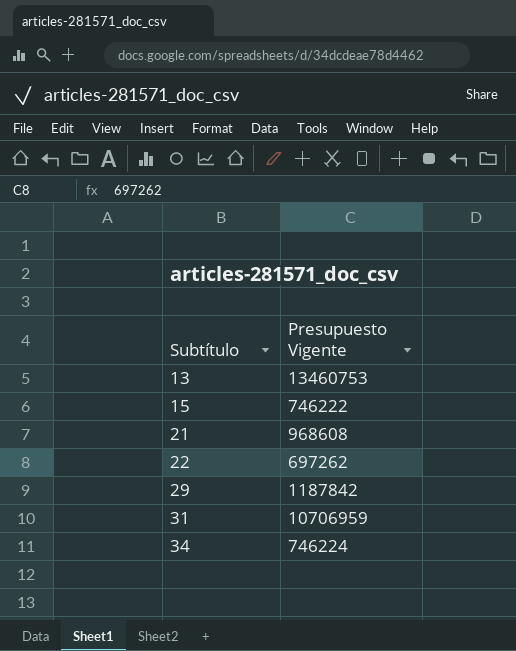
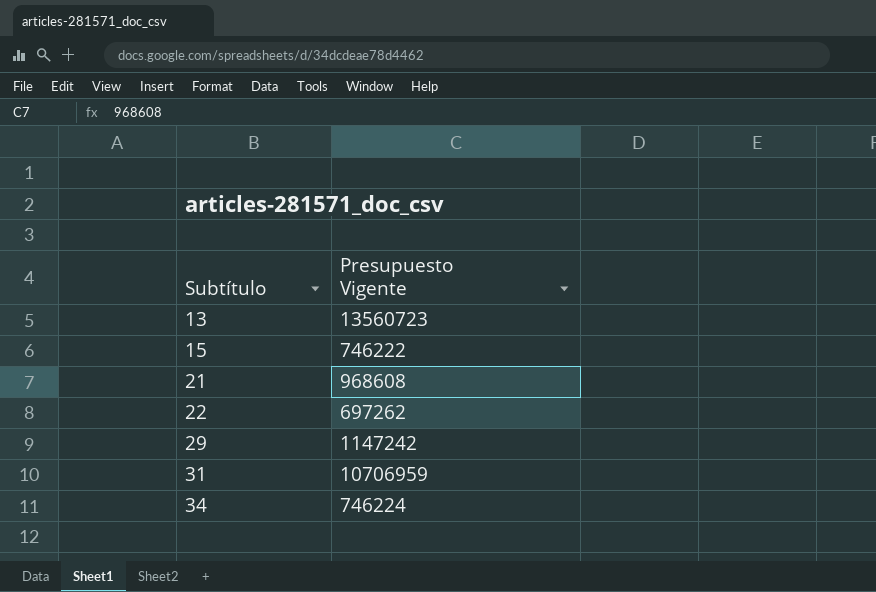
13 | Presupuesto Vigente: 13460753 -> 13560723
29 | Presupuesto Vigente: 1187842 -> 1147242

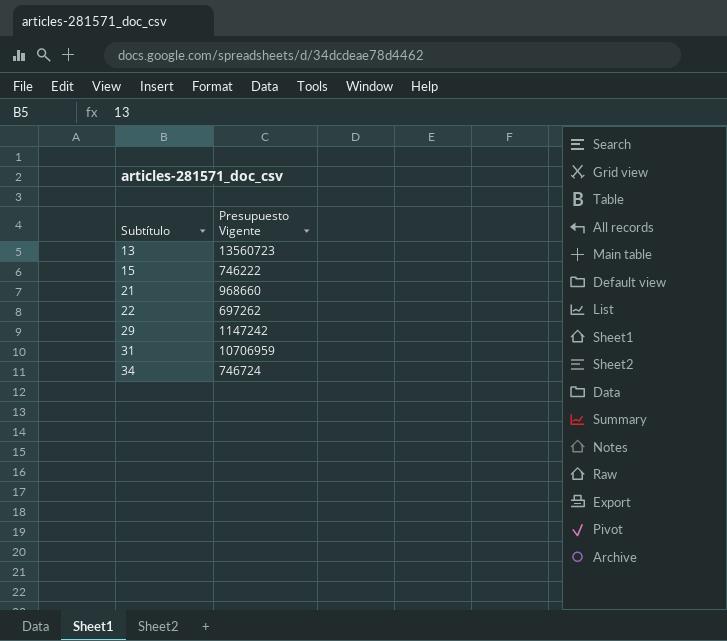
21 | Presupuesto Vigente: 968608 -> 968660
34 | Presupuesto Vigente: 746224 -> 746724

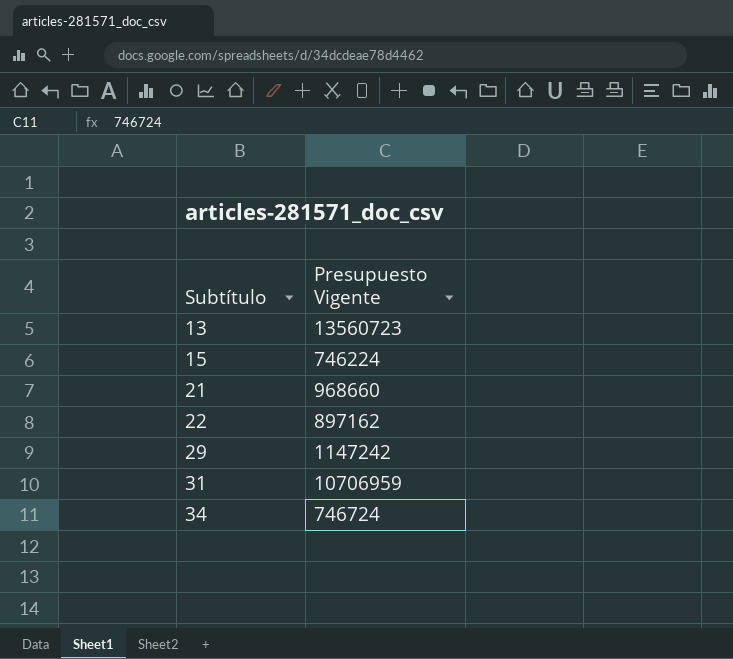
15 | Presupuesto Vigente: 746222 -> 746224
22 | Presupuesto Vigente: 697262 -> 897162

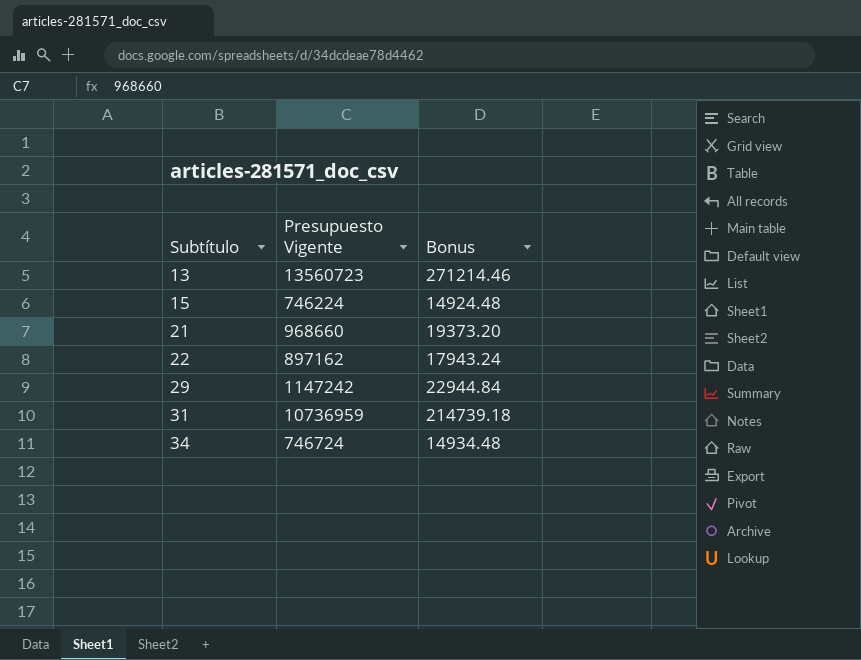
column Bonus | formula: none -> [Presupuesto Vigente] * 0.02
31 | Presupuesto Vigente: 10706959 -> 10736959

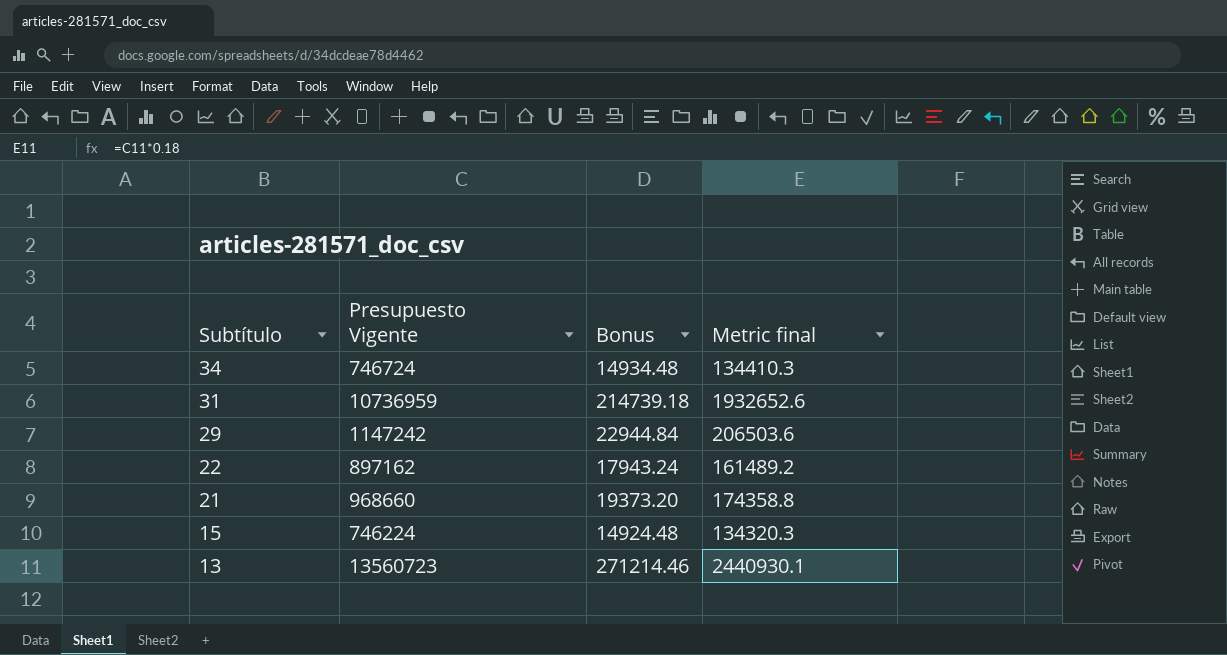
row order: Subtítulo ascending -> Subtítulo descending
column Metric final | formula: none -> [Presupuesto Vigente] * 0.18

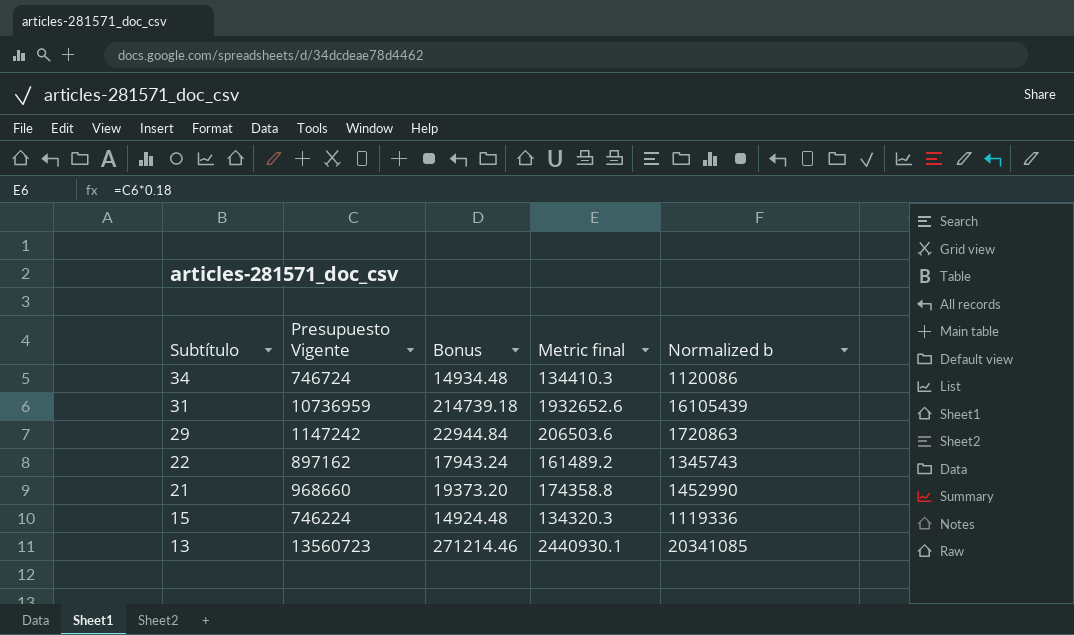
column Normalized b | formula: none -> [Presupuesto Vigente] * 1.5

